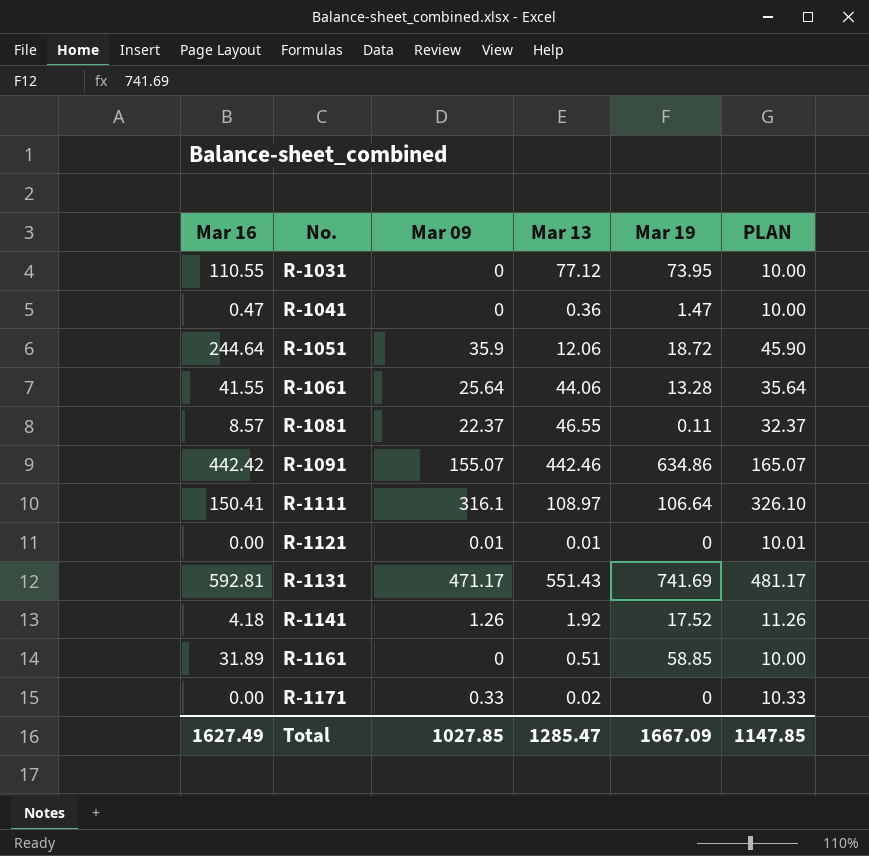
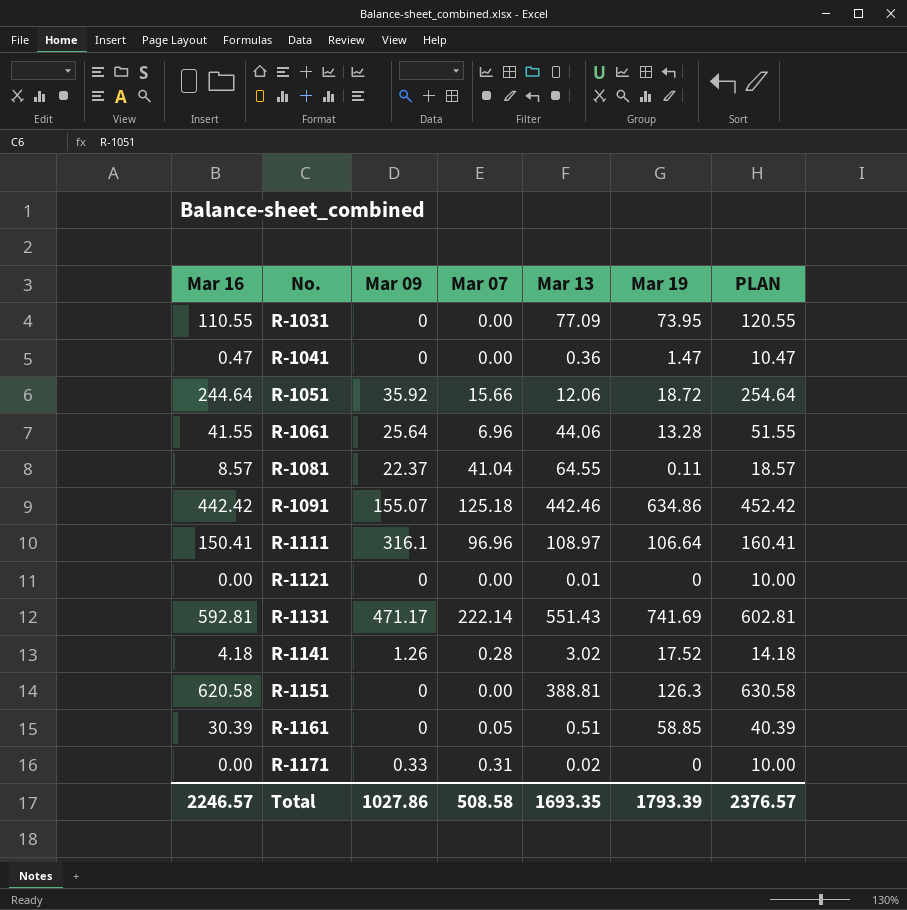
column Mar 07 | position: none -> 4
column PLAN | formula: [Mar 09] + 10 -> [Mar 16] + 10
R-1031 | Mar 13: 77.12 -> 77.09
R-1051 | Mar 09: 35.9 -> 35.92
R-1081 | Mar 13: 46.55 -> 64.55
R-1121 | Mar 09: 0.01 -> 0
R-1141 | Mar 13: 1.92 -> 3.02
row R-1151: none -> 620.58 | 0 | 0.00 | 388.81 | 126.3 | 630.58
R-1161 | Mar 16: 31.89 -> 30.39
Total | Mar 16: 1627.49 -> 2246.57
Total | Mar 09: 1027.85 -> 1027.86
Total | Mar 13: 1285.47 -> 1693.35
Total | Mar 19: 1667.09 -> 1793.39
Total | PLAN: 1147.85 -> 2376.57

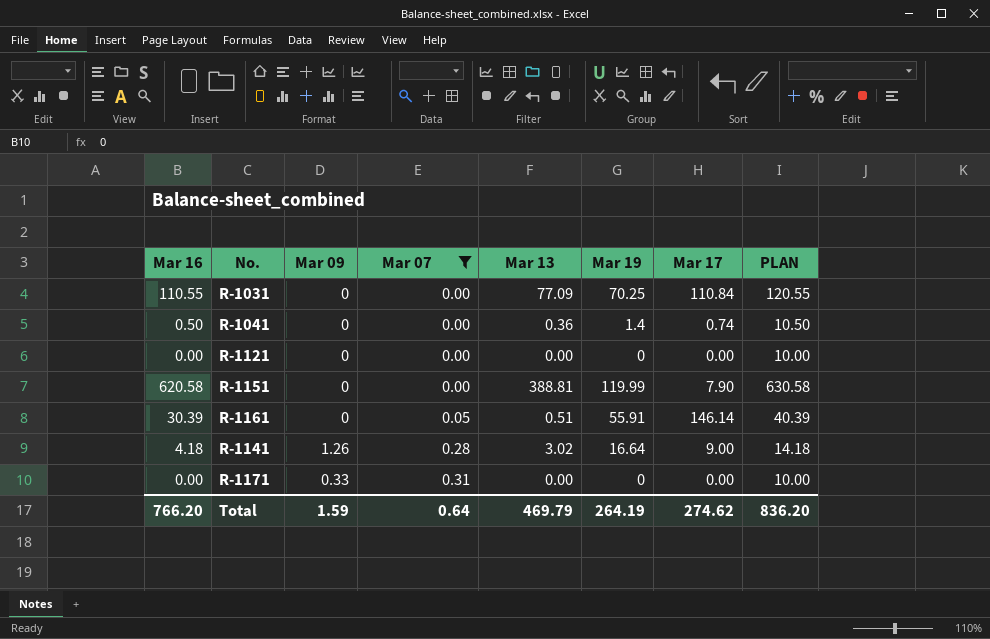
filter: none -> Mar 07 <= 0.31
row order: No. ascending -> Mar 07 ascending
column Mar 17 | position: none -> 7
R-1031 | Mar 19: 73.95 -> 70.25
R-1041 | Mar 16: 0.47 -> 0.50
R-1041 | Mar 19: 1.47 -> 1.4
R-1041 | PLAN: 10.47 -> 10.50
R-1121 | Mar 13: 0.01 -> 0.00
R-1151 | Mar 19: 126.3 -> 119.99
R-1161 | Mar 19: 58.85 -> 55.91
R-1141 | Mar 19: 17.52 -> 16.64
R-1171 | Mar 13: 0.02 -> 0.00
Total | Mar 16: 2246.57 -> 766.20
Total | Mar 09: 1027.86 -> 1.59
Total | Mar 07: 508.58 -> 0.64
Total | Mar 13: 1693.35 -> 469.79
Total | Mar 19: 1793.39 -> 264.19
Total | PLAN: 2376.57 -> 836.20

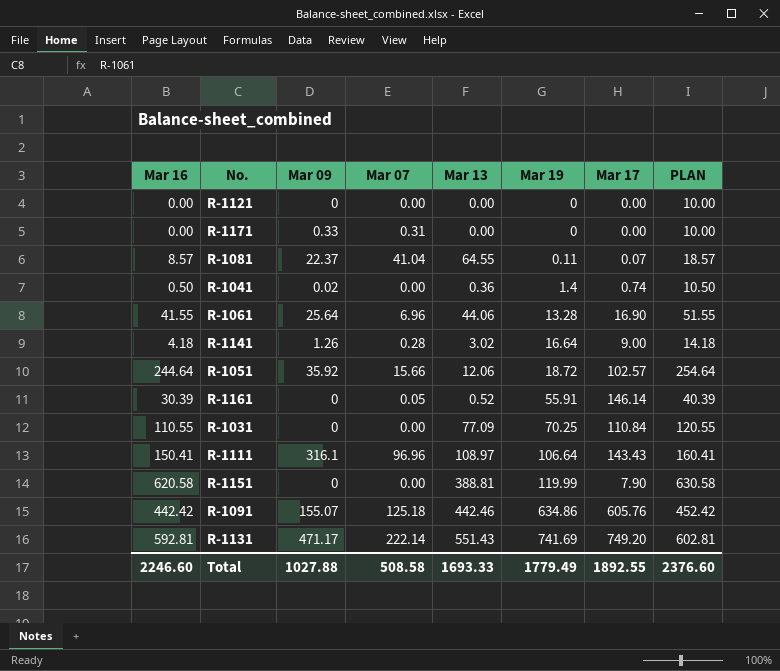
filter: Mar 07 <= 0.31 -> none
row order: Mar 07 ascending -> Mar 19 ascending
R-1041 | Mar 09: 0 -> 0.02
R-1161 | Mar 13: 0.51 -> 0.52
Total | Mar 16: 766.20 -> 2246.60
Total | Mar 09: 1.59 -> 1027.88
Total | Mar 07: 0.64 -> 508.58
Total | Mar 13: 469.79 -> 1693.33
Total | Mar 19: 264.19 -> 1779.49
Total | Mar 17: 274.62 -> 1892.55
Total | PLAN: 836.20 -> 2376.60

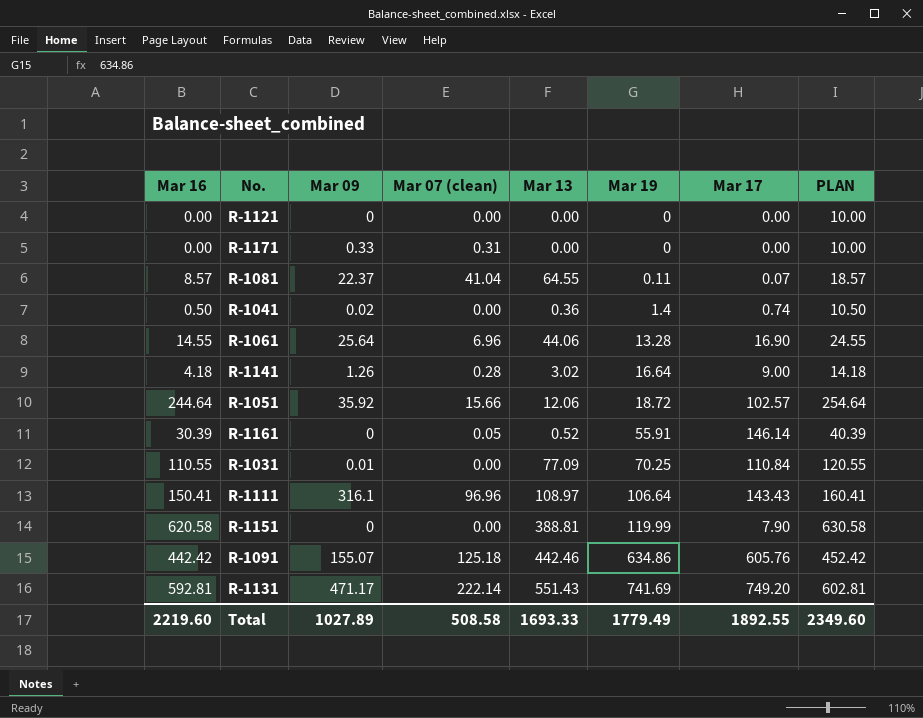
column name: Mar 07 -> Mar 07 (clean)
R-1061 | Mar 16: 41.55 -> 14.55
R-1061 | PLAN: 51.55 -> 24.55
R-1031 | Mar 09: 0 -> 0.01
Total | Mar 16: 2246.60 -> 2219.60
Total | Mar 09: 1027.88 -> 1027.89
Total | PLAN: 2376.60 -> 2349.60

